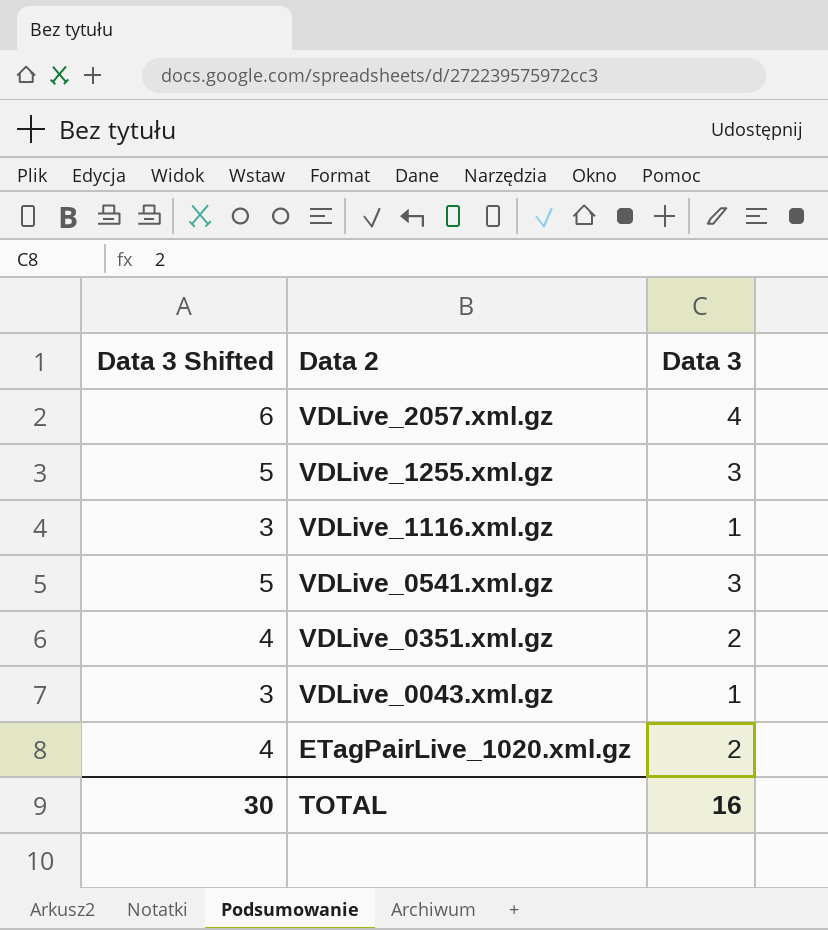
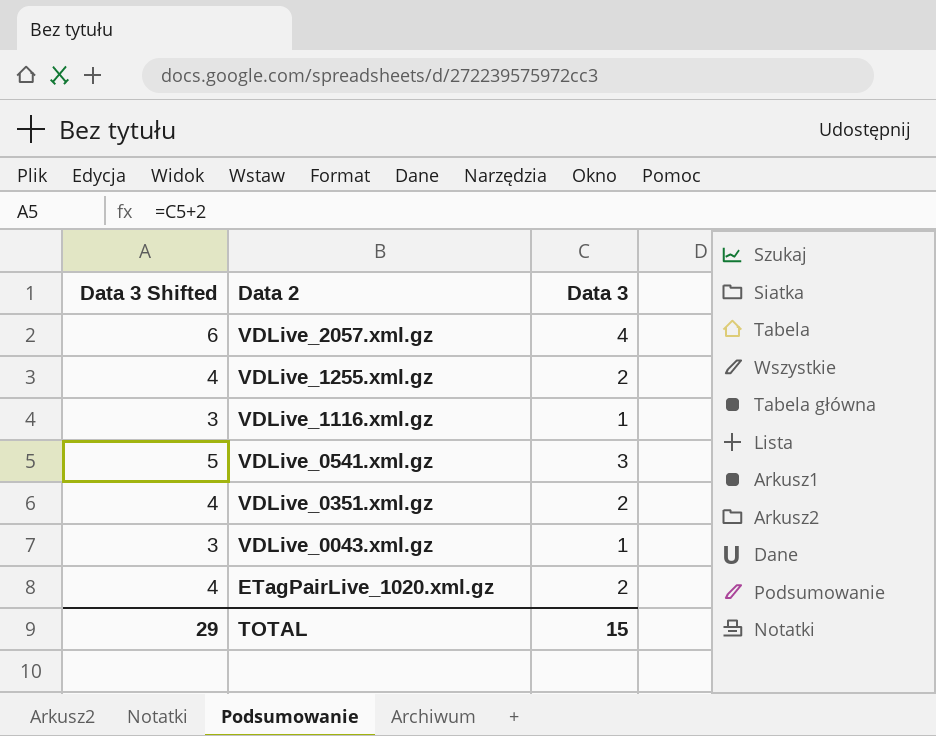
VDLive_1255.xml.gz | Data 3 Shifted: 5 -> 4
VDLive_1255.xml.gz | Data 3: 3 -> 2
TOTAL | Data 3 Shifted: 30 -> 29
TOTAL | Data 3: 16 -> 15

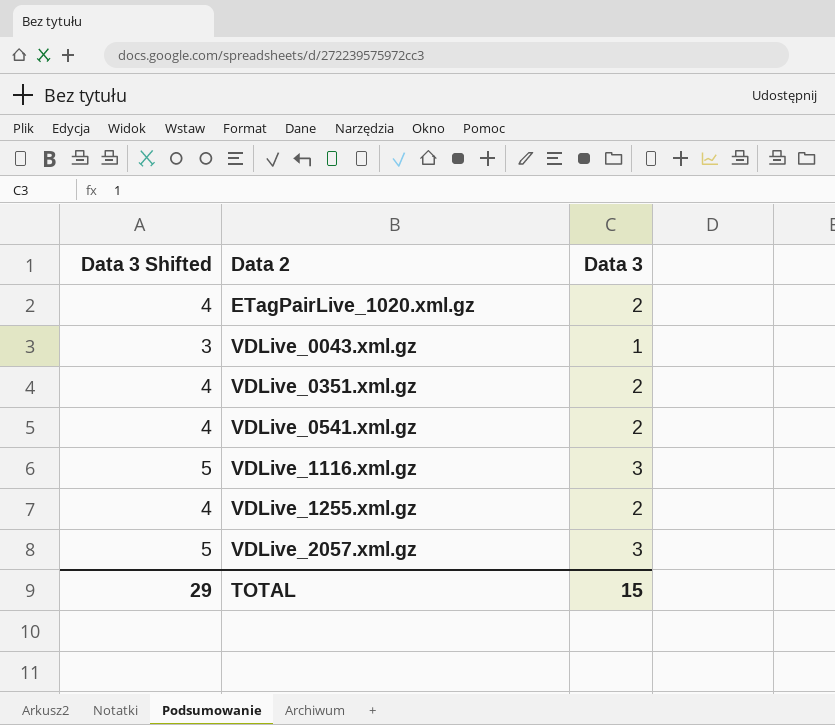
row order: Data 2 descending -> Data 2 ascending
VDLive_0541.xml.gz | Data 3 Shifted: 5 -> 4
VDLive_0541.xml.gz | Data 3: 3 -> 2
VDLive_1116.xml.gz | Data 3 Shifted: 3 -> 5
VDLive_1116.xml.gz | Data 3: 1 -> 3
VDLive_2057.xml.gz | Data 3 Shifted: 6 -> 5
VDLive_2057.xml.gz | Data 3: 4 -> 3

